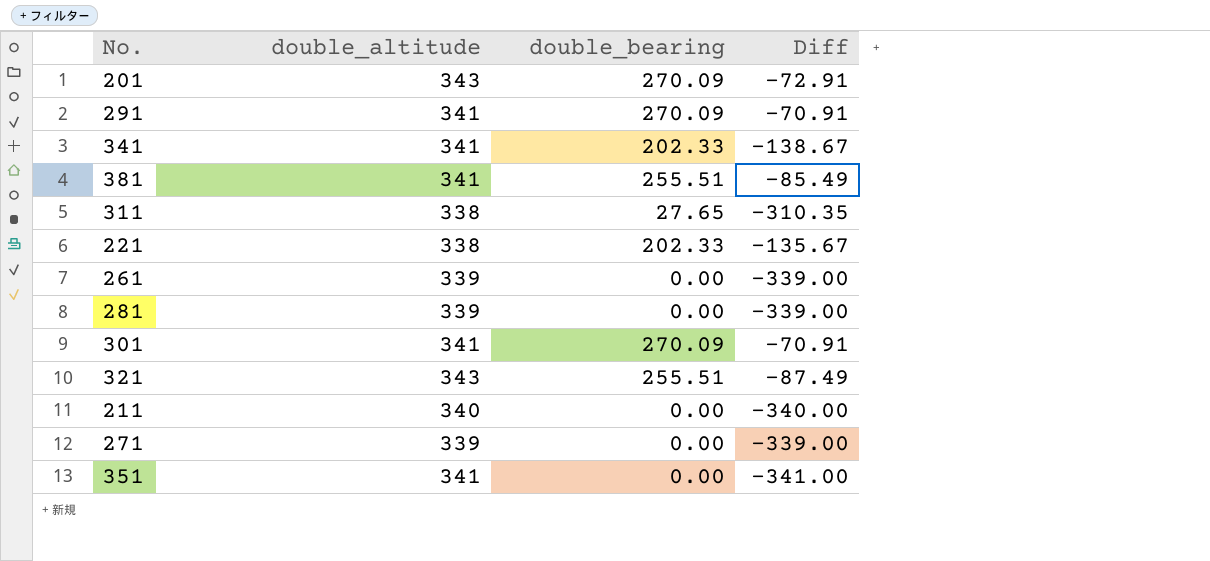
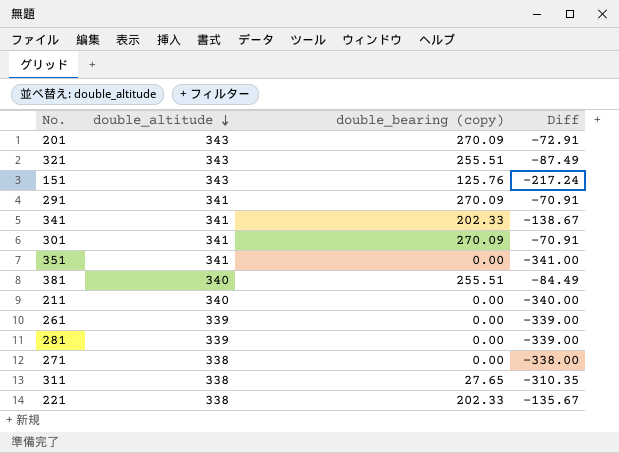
row order: none -> double_altitude descending
column name: double_bearing -> double_bearing (copy)
row 151: none -> 343 | 125.76 | -217.24
381 | double_altitude: 341 -> 340
381 | Diff: -85.49 -> -84.49
271 | double_altitude: 339 -> 338
271 | Diff: -339.00 -> -338.00

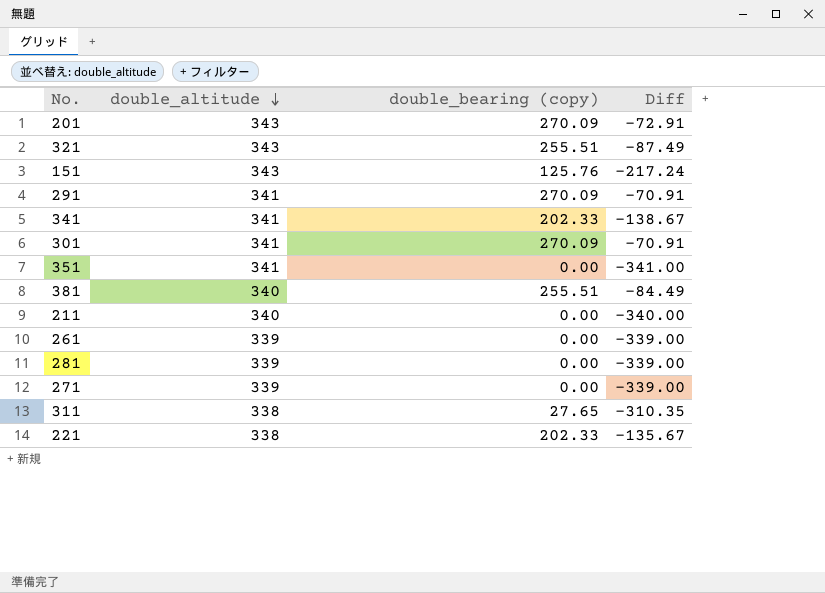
271 | double_altitude: 338 -> 339
271 | Diff: -338.00 -> -339.00

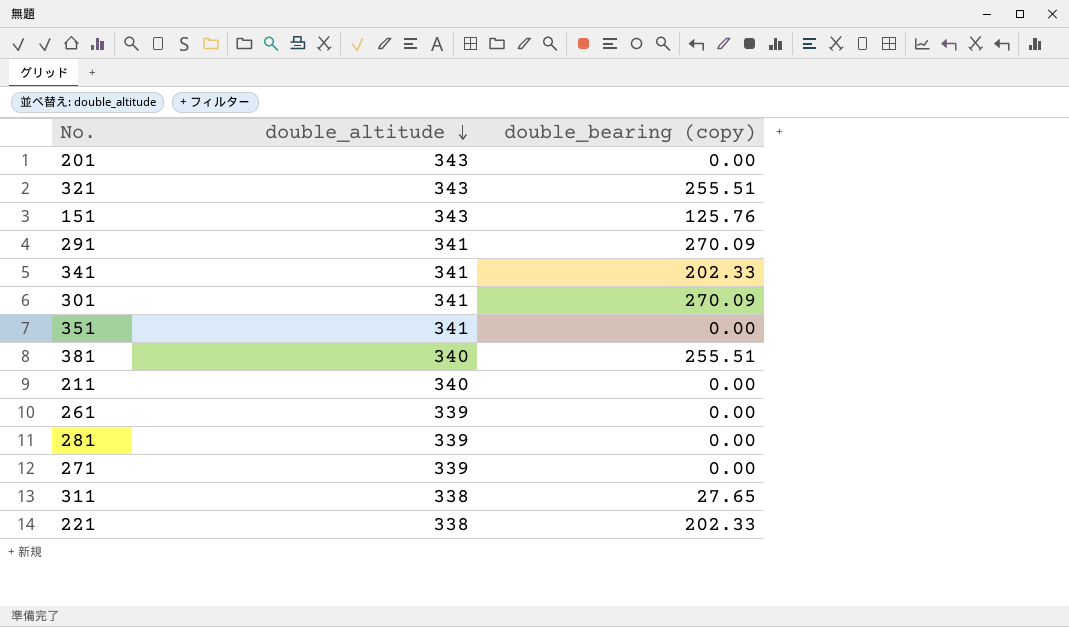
column Diff | formula: [double_bearing (copy)] - [double_altitude] -> none
201 | double_bearing (copy): 270.09 -> 0.00

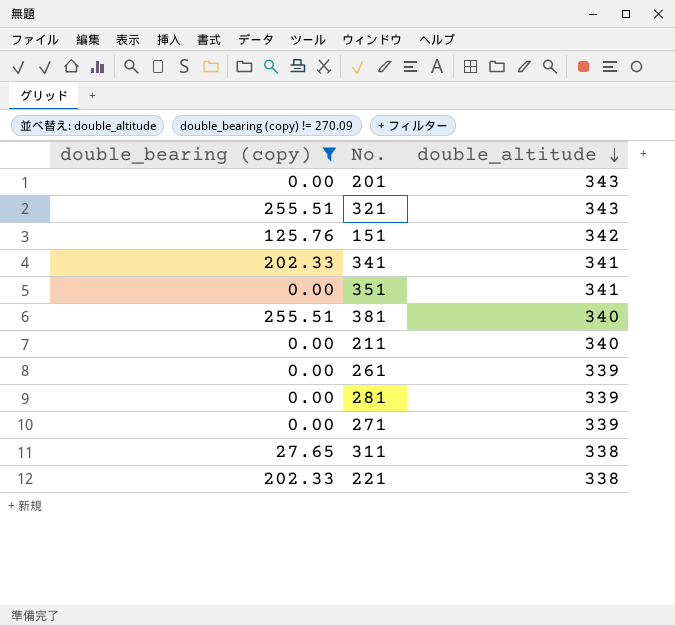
filter: none -> double_bearing (copy) != 270.09
column double_bearing (copy) | position: 3 -> 1
151 | double_altitude: 343 -> 342

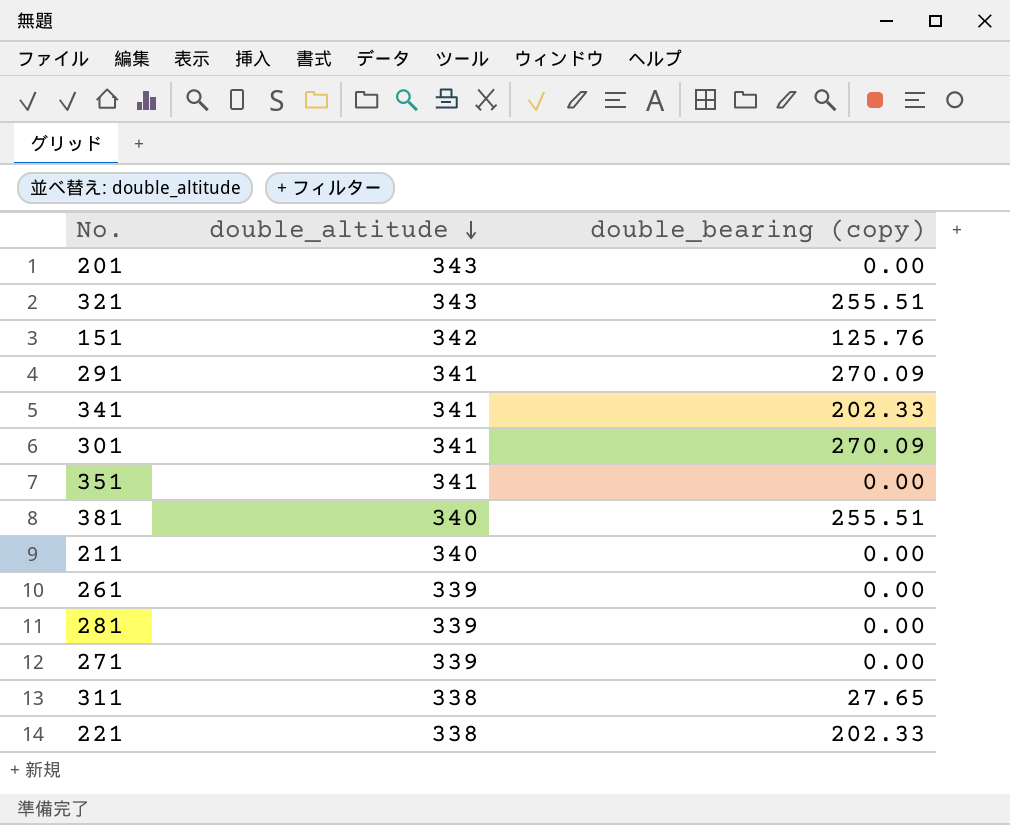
filter: double_bearing (copy) != 270.09 -> none
column double_bearing (copy) | position: 1 -> 3

